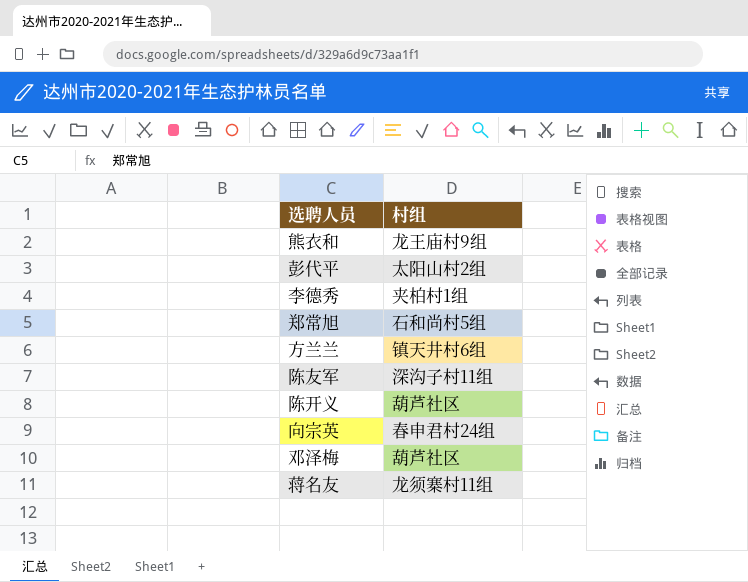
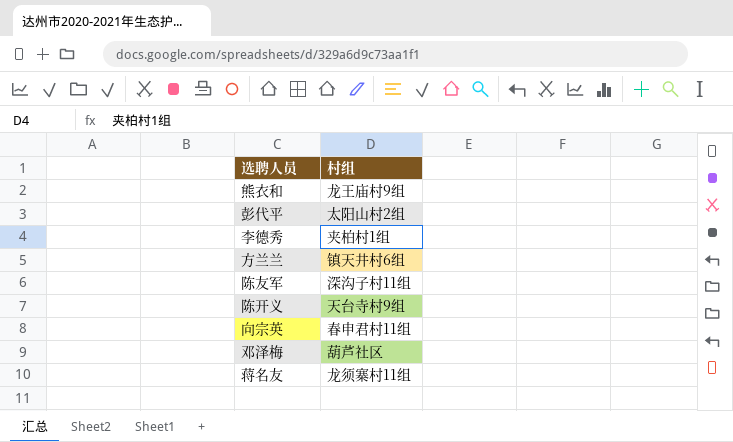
row 郑常旭: 石和尚村5组 -> none
陈开义 | 村组: 葫芦社区 -> 天台寺村9组
向宗英 | 村组: 春申君村24组 -> 春申君村11组

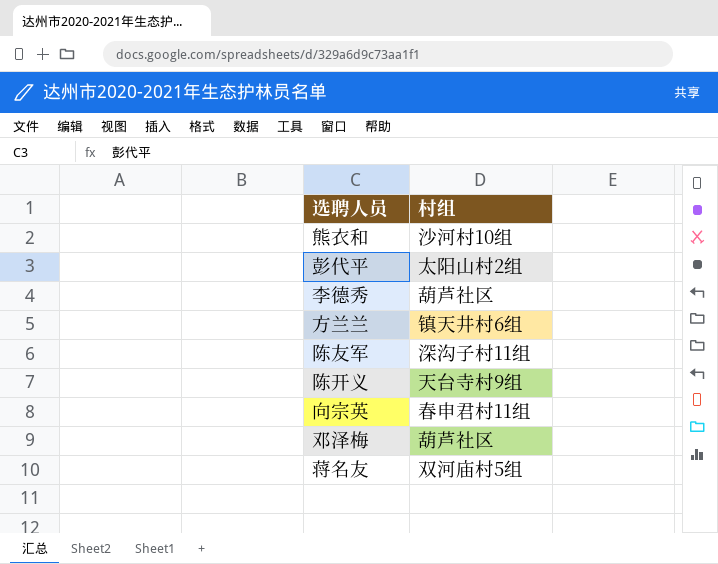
熊衣和 | 村组: 龙王庙村9组 -> 沙河村10组
李德秀 | 村组: 夹柏村1组 -> 葫芦社区
蒋名友 | 村组: 龙须寨村11组 -> 双河庙村5组

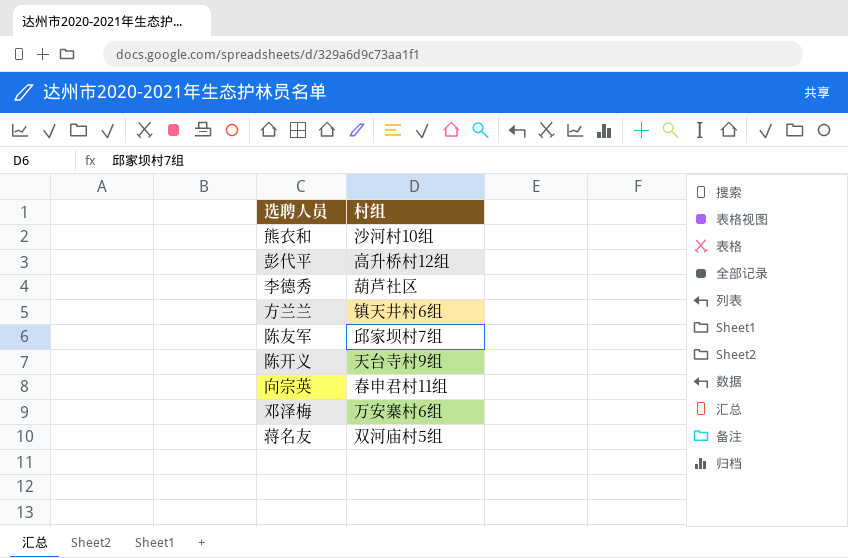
彭代平 | 村组: 太阳山村2组 -> 高升桥村12组
陈友军 | 村组: 深沟子村11组 -> 邱家坝村7组
邓泽梅 | 村组: 葫芦社区 -> 万安寨村6组

